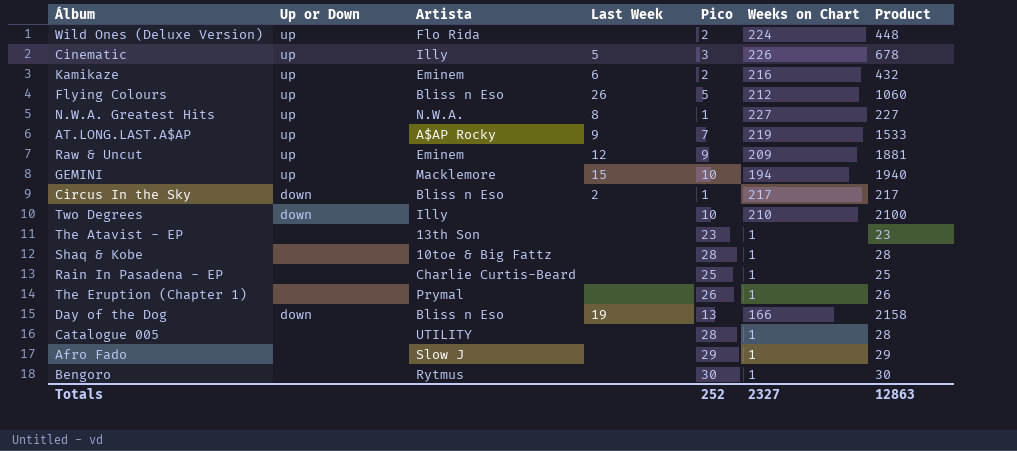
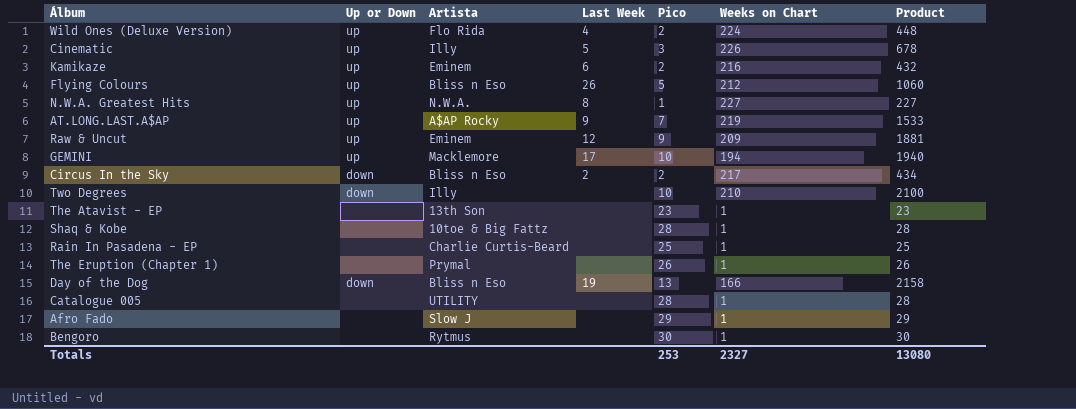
Wild Ones (Deluxe Version) | Last Week: none -> 4
GEMINI | Last Week: 15 -> 17
Circus In the Sky | Pico: 1 -> 2
Circus In the Sky | Product: 217 -> 434
Totals | Pico: 252 -> 253
Totals | Product: 12863 -> 13080

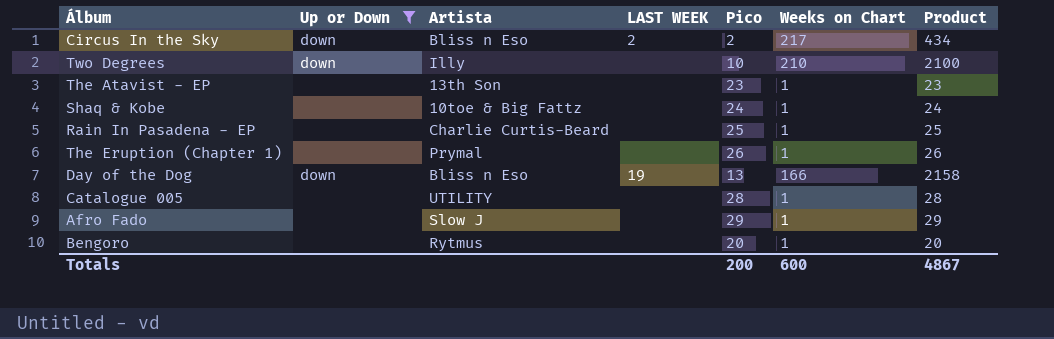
filter: none -> Up or Down != up
column name: Last Week -> LAST WEEK
Shaq & Kobe | Pico: 28 -> 24
Shaq & Kobe | Product: 28 -> 24
Bengoro | Pico: 30 -> 20
Bengoro | Product: 30 -> 20
Totals | Pico: 253 -> 200
Totals | Weeks on Chart: 2327 -> 600
Totals | Product: 13080 -> 4867

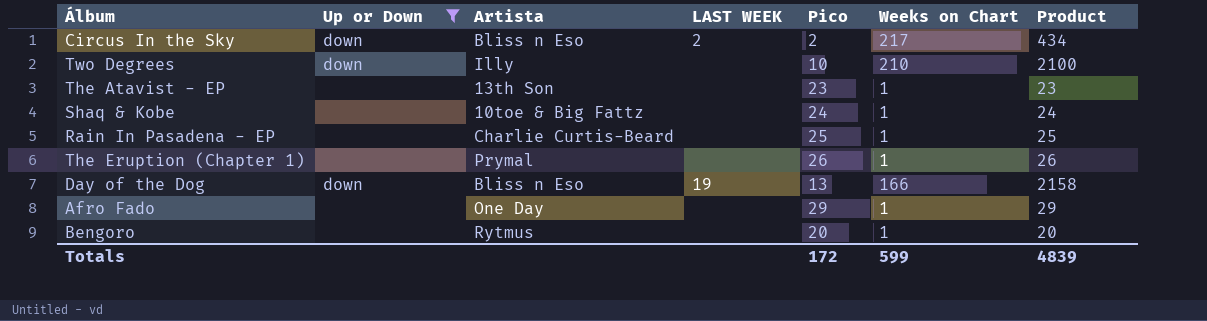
row Catalogue 005: none | UTILITY | none | 28 | 1 | 28 -> none
Afro Fado | Artista: Slow J -> One Day
Totals | Pico: 200 -> 172
Totals | Weeks on Chart: 600 -> 599
Totals | Product: 4867 -> 4839

